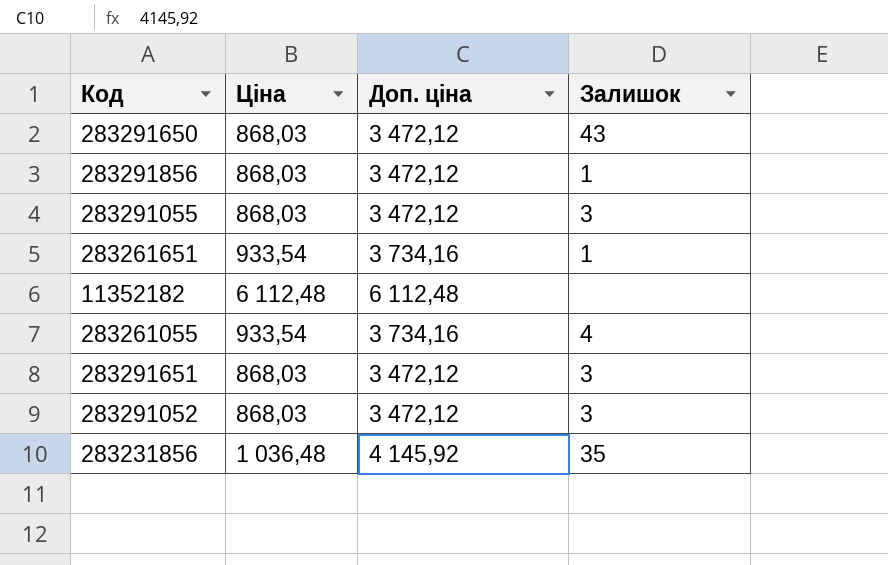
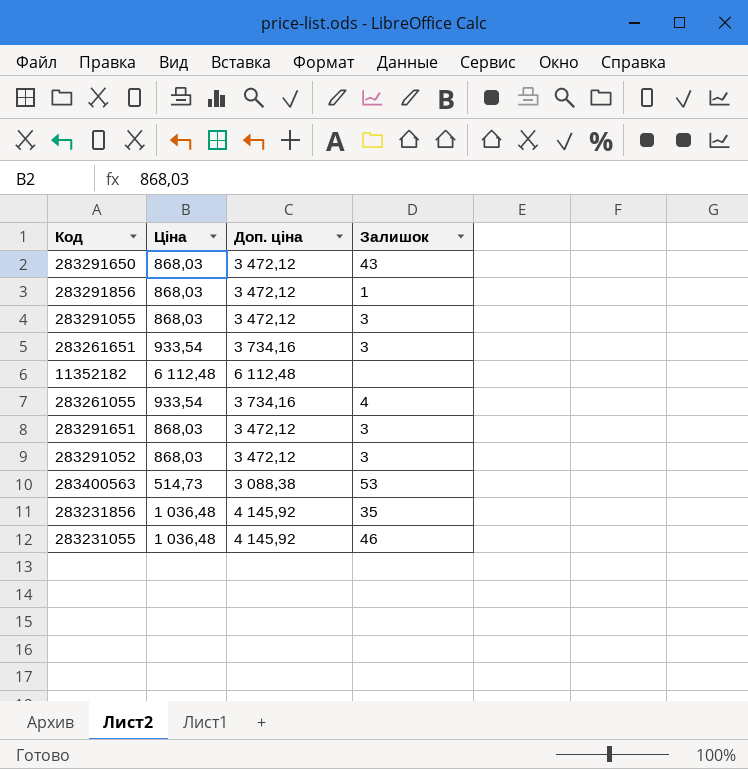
283261651 | Залишок: 1 -> 3
row 283400563: none -> 514,73 | 3 088,38 | 53
row 283231055: none -> 1 036,48 | 4 145,92 | 46

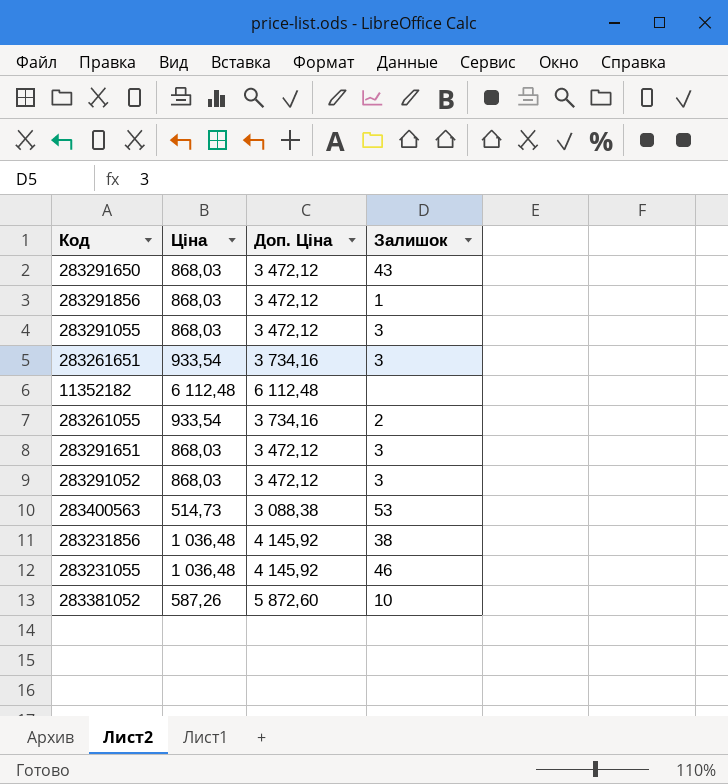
column name: Доп. ціна -> Доп. Ціна
283261055 | Залишок: 4 -> 2
283231856 | Залишок: 35 -> 38
row 283381052: none -> 587,26 | 5 872,60 | 10

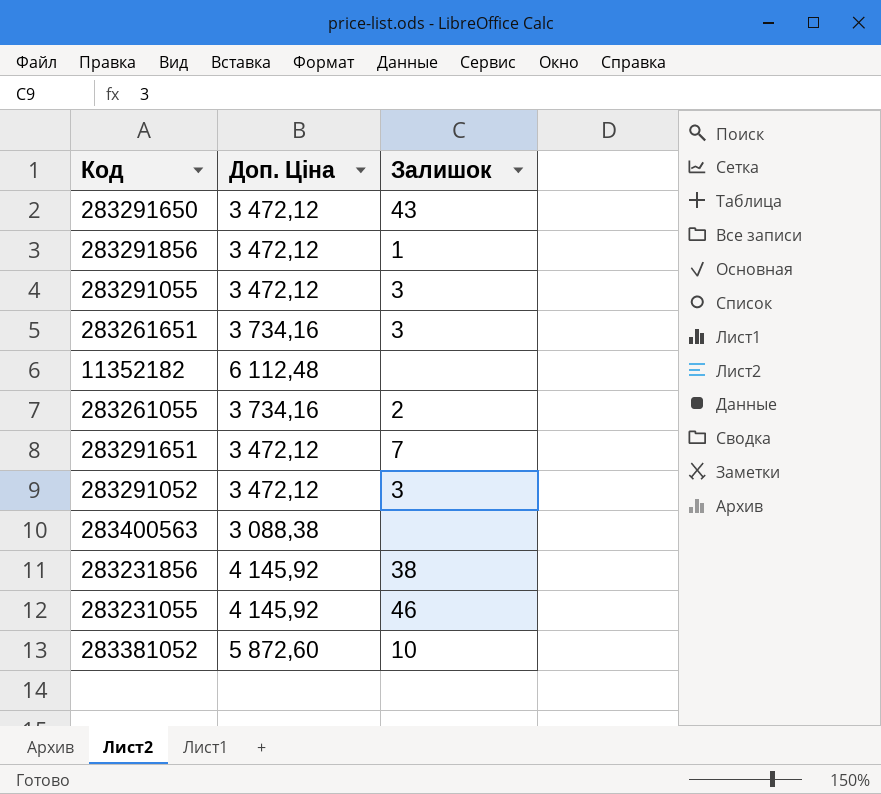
column Ціна | position: 2 -> none
283291651 | Залишок: 3 -> 7
283400563 | Залишок: 53 -> none

